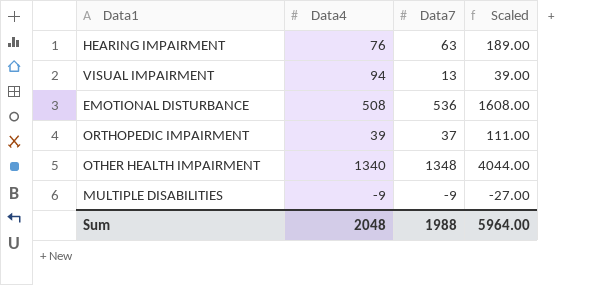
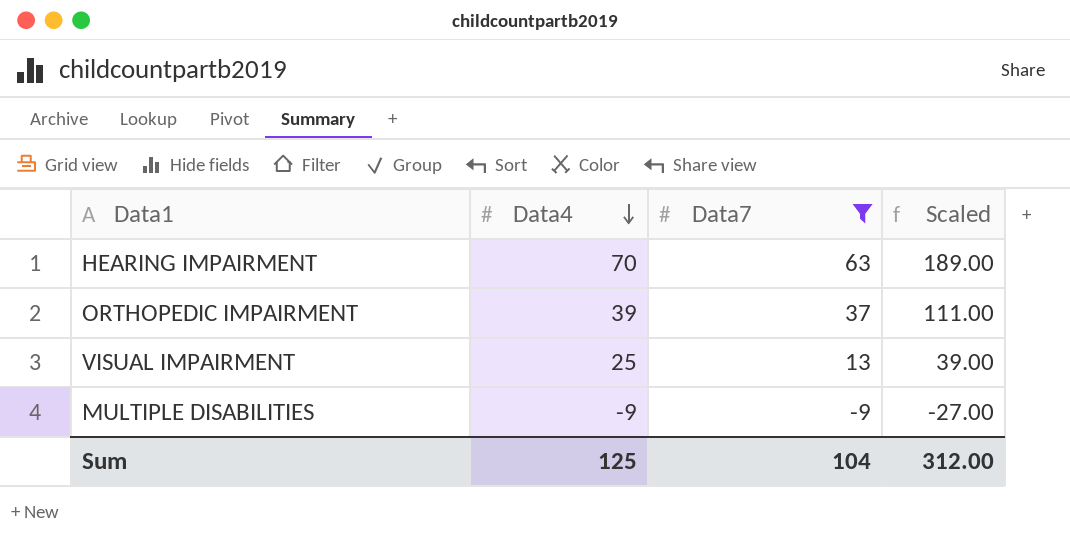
filter: none -> Data7 <= 63
row order: none -> Data4 descending
HEARING IMPAIRMENT | Data4: 76 -> 70
VISUAL IMPAIRMENT | Data4: 94 -> 25
Sum | Data4: 2048 -> 125
Sum | Data7: 1988 -> 104
Sum | Scaled: 5964.00 -> 312.00

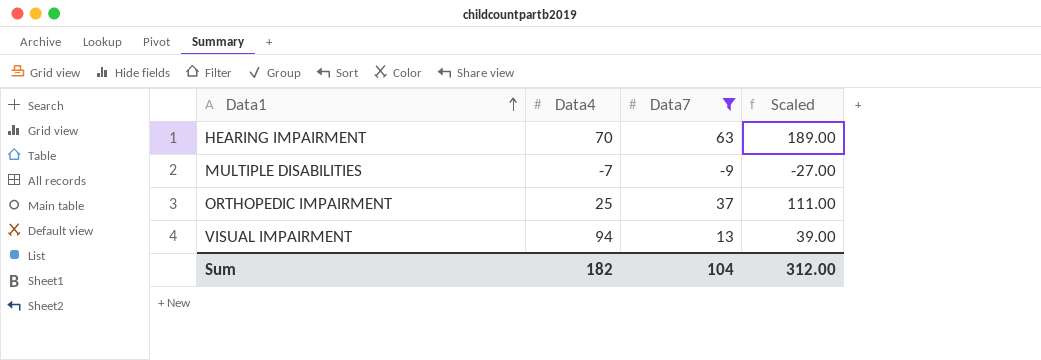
row order: Data4 descending -> Data1 ascending
MULTIPLE DISABILITIES | Data4: -9 -> -7
ORTHOPEDIC IMPAIRMENT | Data4: 39 -> 25
VISUAL IMPAIRMENT | Data4: 25 -> 94
Sum | Data4: 125 -> 182

